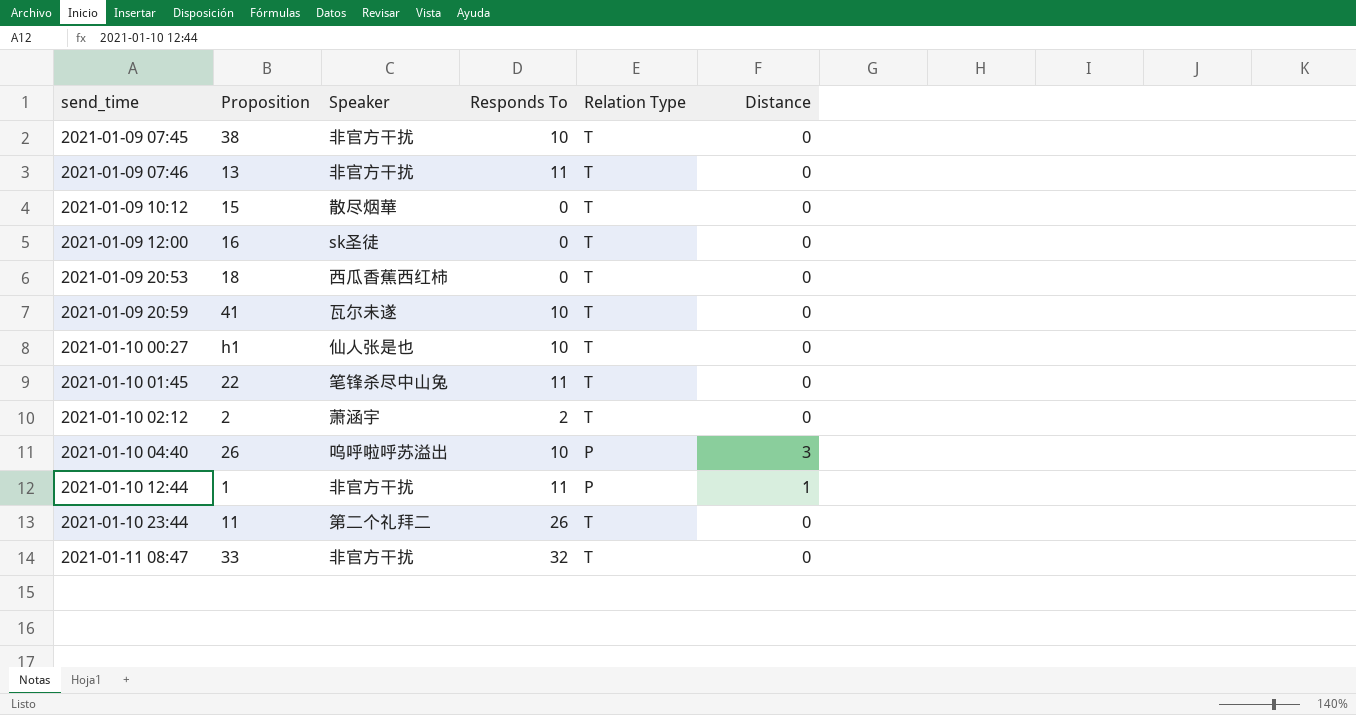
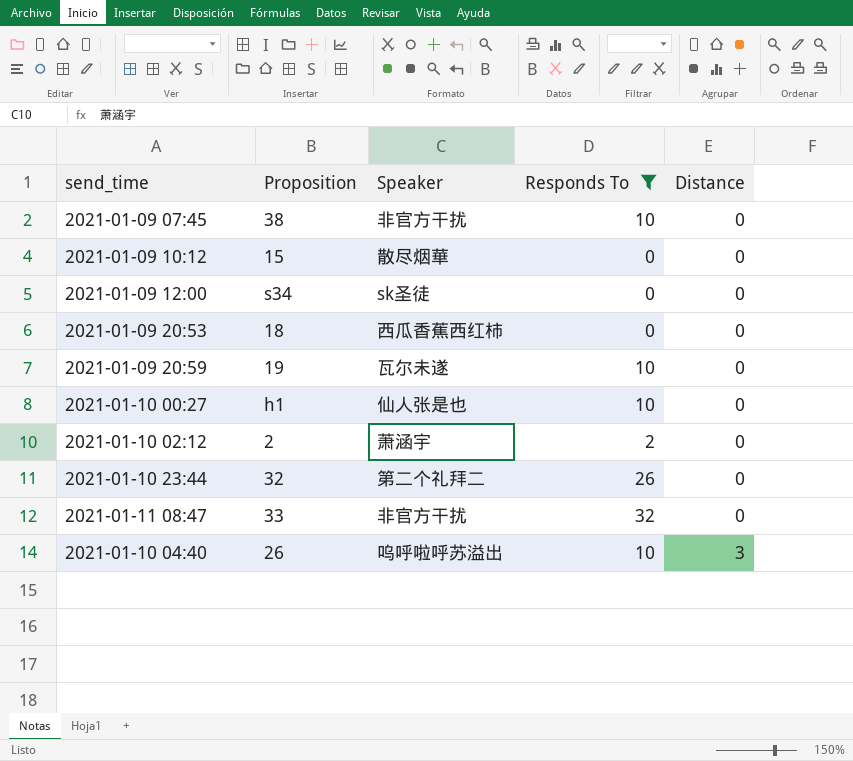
filter: none -> Responds To != 11
row order: send_time ascending -> Distance ascending
column Relation Type | position: 5 -> none
2021-01-09 12:00 | Proposition: 16 -> s34
2021-01-09 20:59 | Proposition: 41 -> 19
2021-01-10 23:44 | Proposition: 11 -> 32

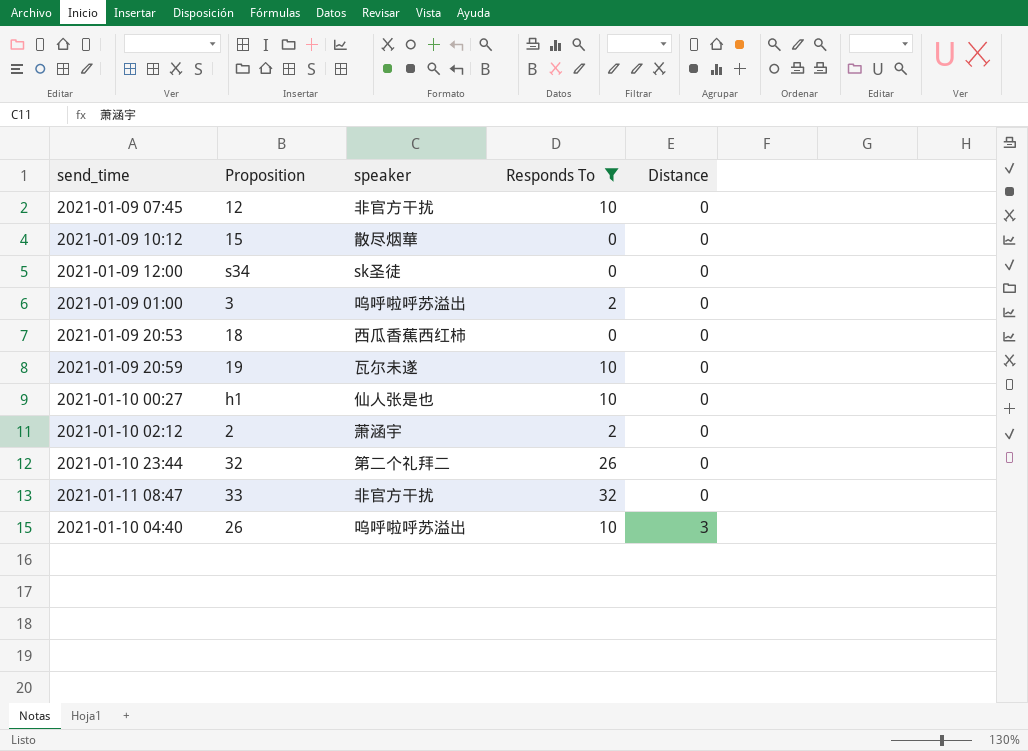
column name: Speaker -> speaker
2021-01-09 07:45 | Proposition: 38 -> 12
row 2021-01-09 01:00: none -> 3 | 呜呼啦呼苏溢出 | 2 | 0

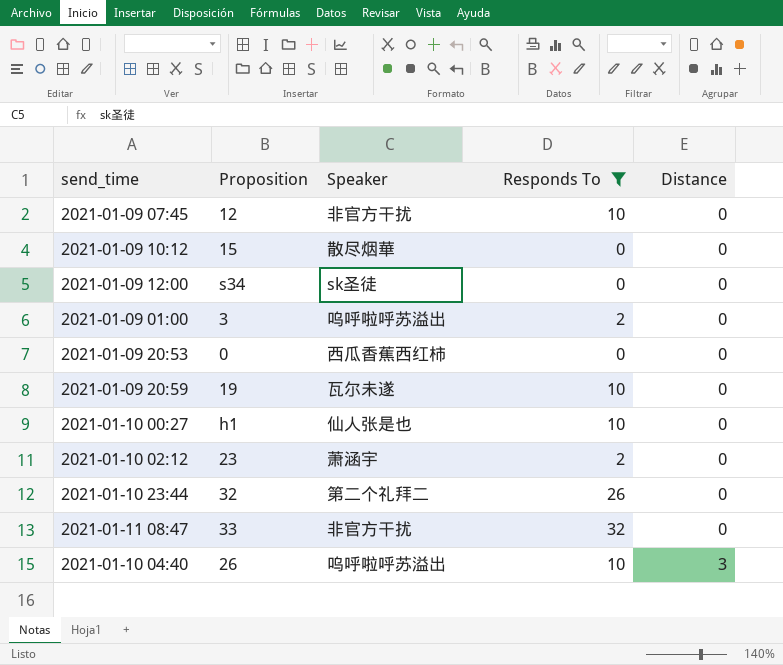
column name: speaker -> Speaker
2021-01-09 20:53 | Proposition: 18 -> 0
2021-01-10 02:12 | Proposition: 2 -> 23

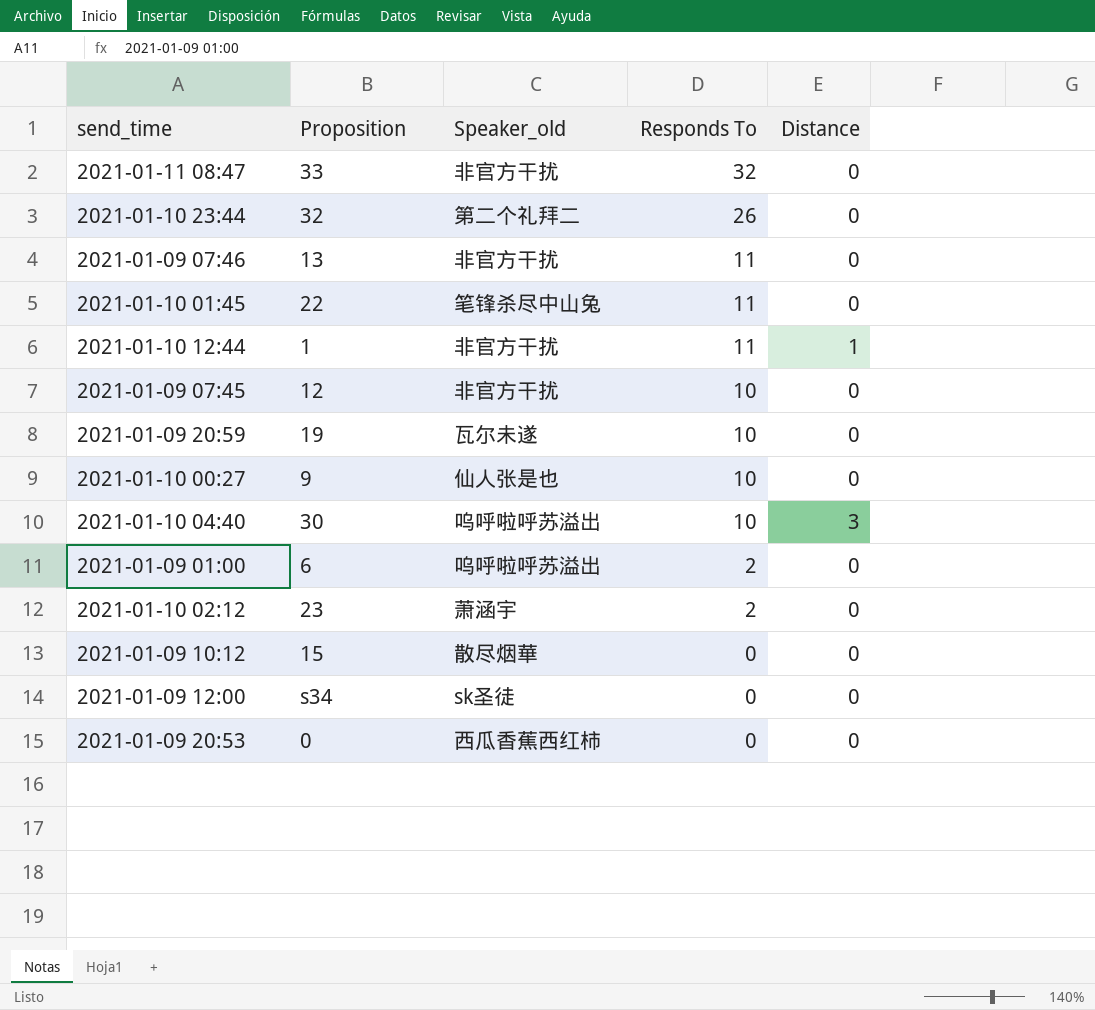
filter: Responds To != 11 -> none
row order: Distance ascending -> Responds To descending
column name: Speaker -> Speaker_old
2021-01-10 00:27 | Proposition: h1 -> 9
2021-01-10 04:40 | Proposition: 26 -> 30
2021-01-09 01:00 | Proposition: 3 -> 6

